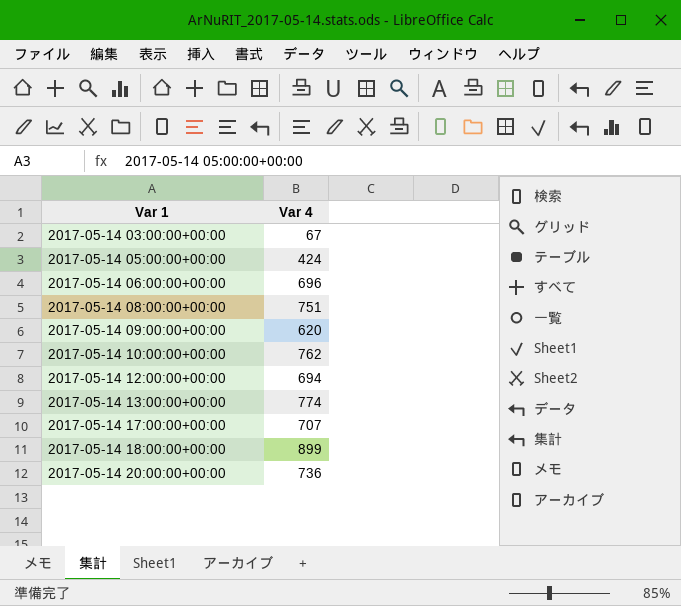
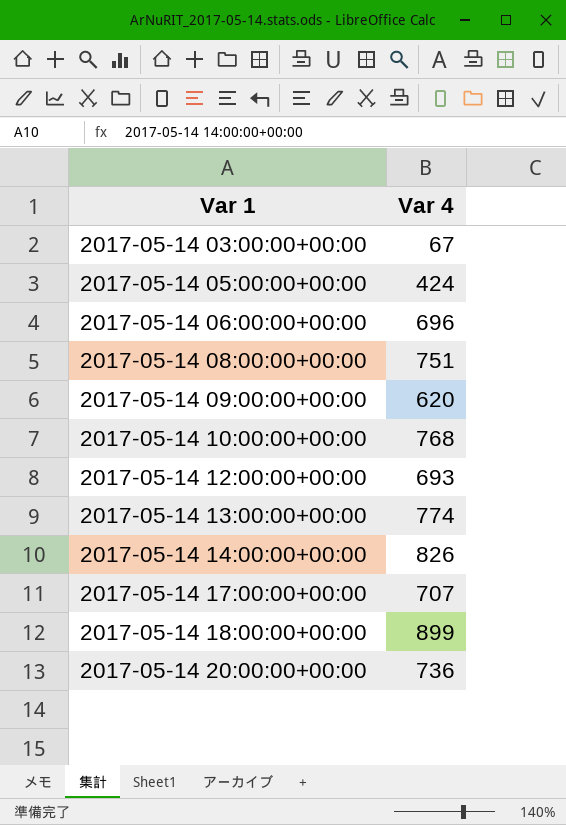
2017-05-14 10:00:00+00:00 | Var 4: 762 -> 768
2017-05-14 12:00:00+00:00 | Var 4: 694 -> 693
row 2017-05-14 14:00:00+00:00: none -> 826

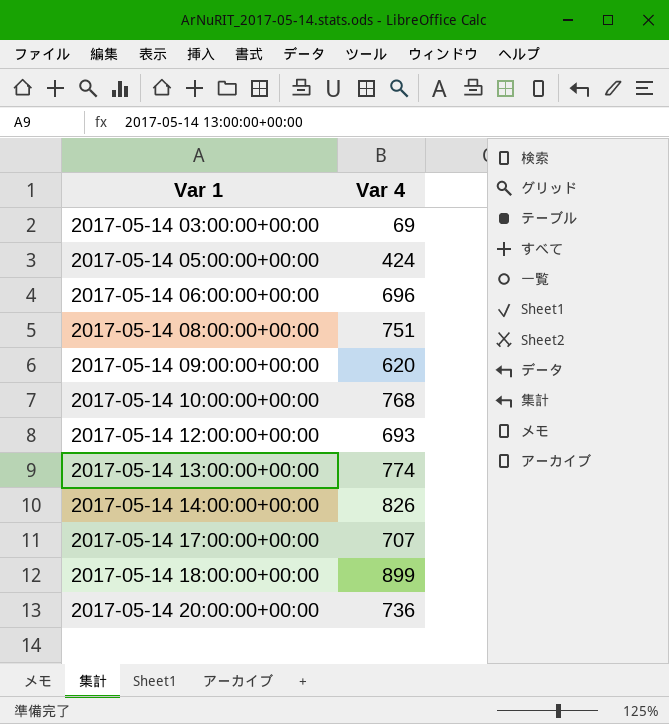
2017-05-14 03:00:00+00:00 | Var 4: 67 -> 69

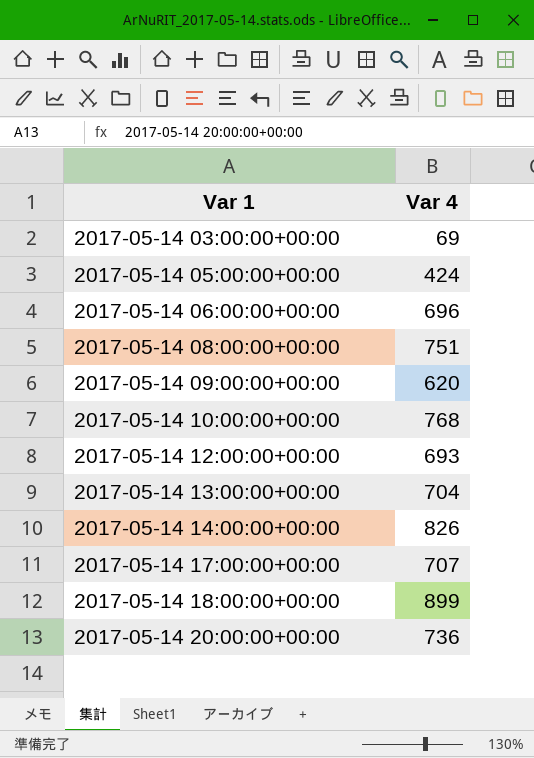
2017-05-14 13:00:00+00:00 | Var 4: 774 -> 704

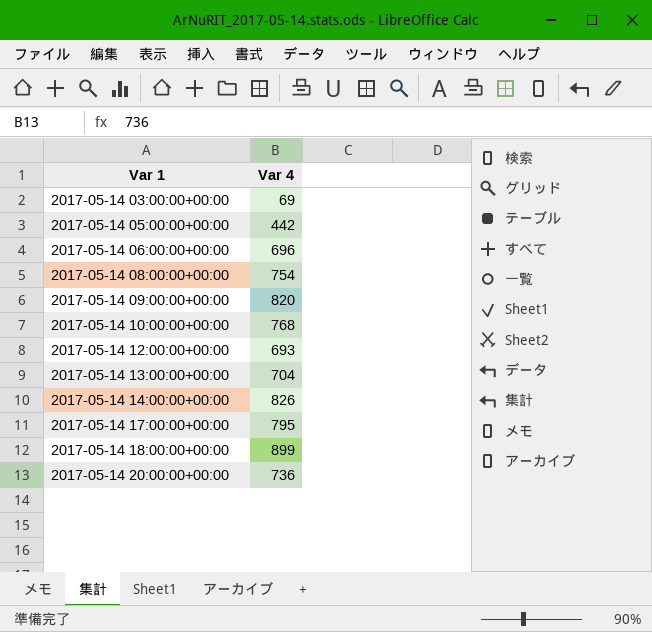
2017-05-14 05:00:00+00:00 | Var 4: 424 -> 442
2017-05-14 08:00:00+00:00 | Var 4: 751 -> 754
2017-05-14 09:00:00+00:00 | Var 4: 620 -> 820
2017-05-14 17:00:00+00:00 | Var 4: 707 -> 795

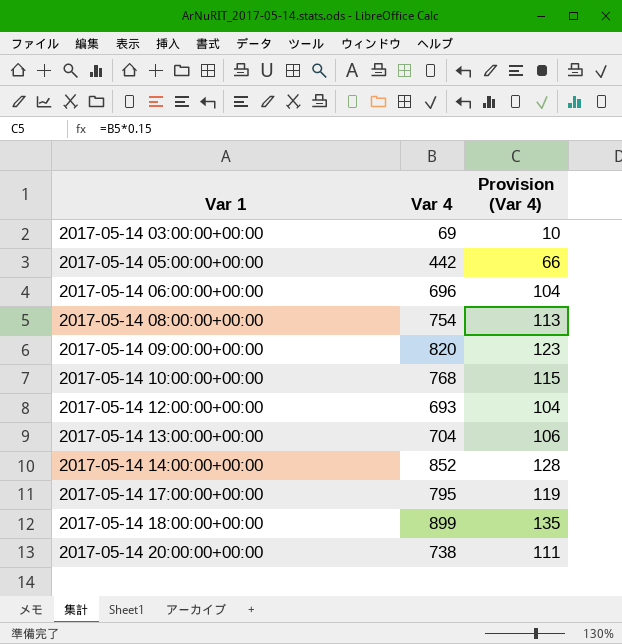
column Provision (Var 4) | formula: none -> [Var 4] * 0.15
2017-05-14 14:00:00+00:00 | Var 4: 826 -> 852
2017-05-14 20:00:00+00:00 | Var 4: 736 -> 738

